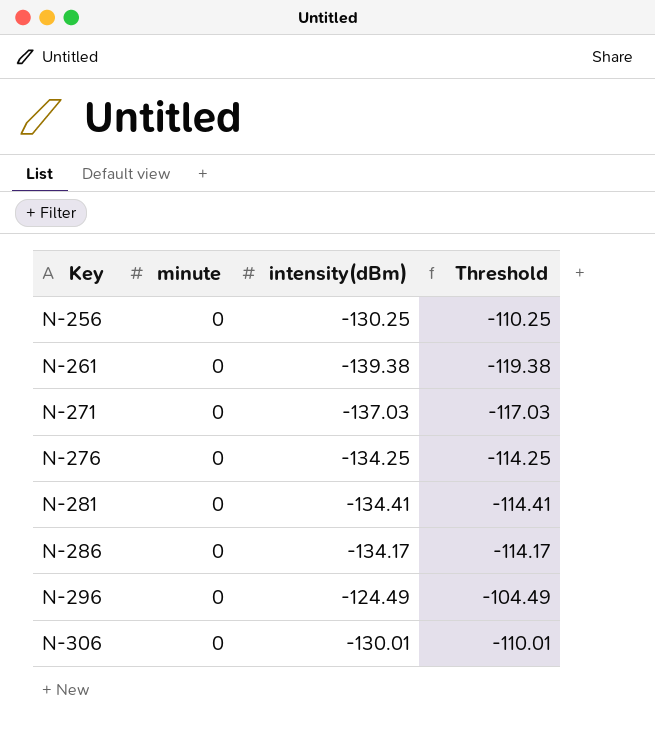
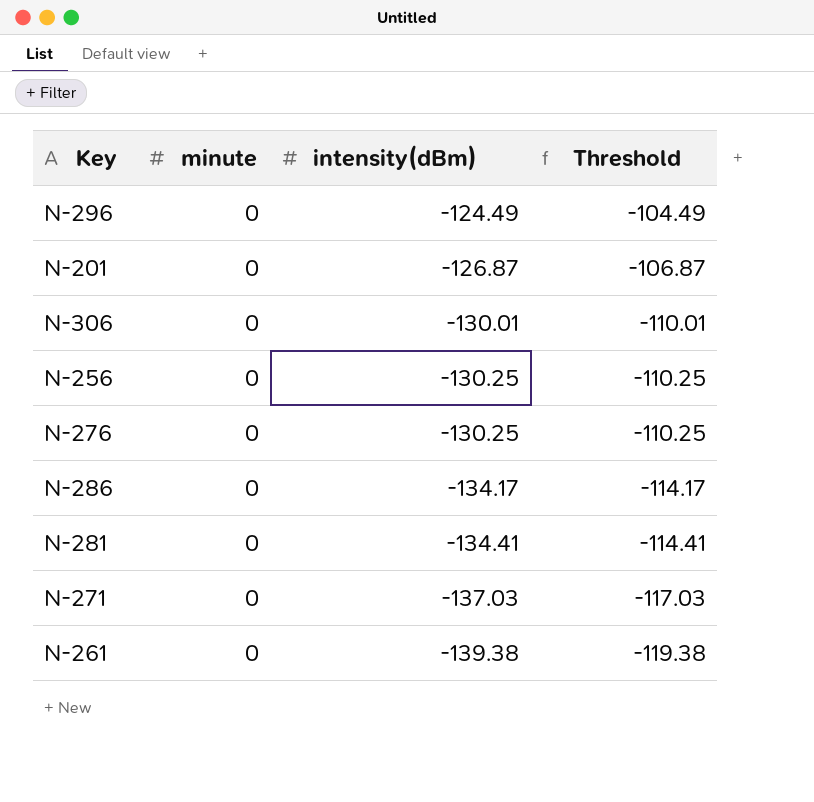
row order: Key ascending -> intensity(dBm) descending
row N-201: none -> 0 | -126.87 | -106.87
N-276 | intensity(dBm): -134.25 -> -130.25
N-276 | Threshold: -114.25 -> -110.25

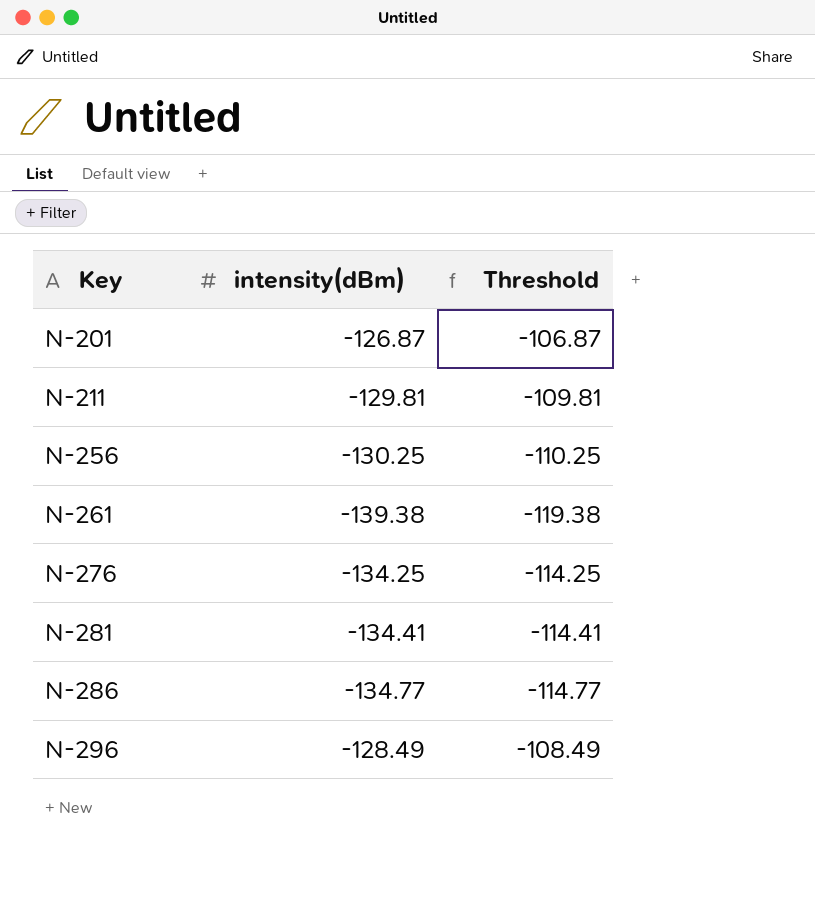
row order: intensity(dBm) descending -> Key ascending
column minute | position: 2 -> none
row N-306: 0 | -130.01 | -110.01 -> none
row N-271: 0 | -137.03 | -117.03 -> none
row N-211: none -> -129.81 | -109.81
N-276 | intensity(dBm): -130.25 -> -134.25
N-276 | Threshold: -110.25 -> -114.25
N-286 | intensity(dBm): -134.17 -> -134.77
N-286 | Threshold: -114.17 -> -114.77
N-296 | intensity(dBm): -124.49 -> -128.49
N-296 | Threshold: -104.49 -> -108.49

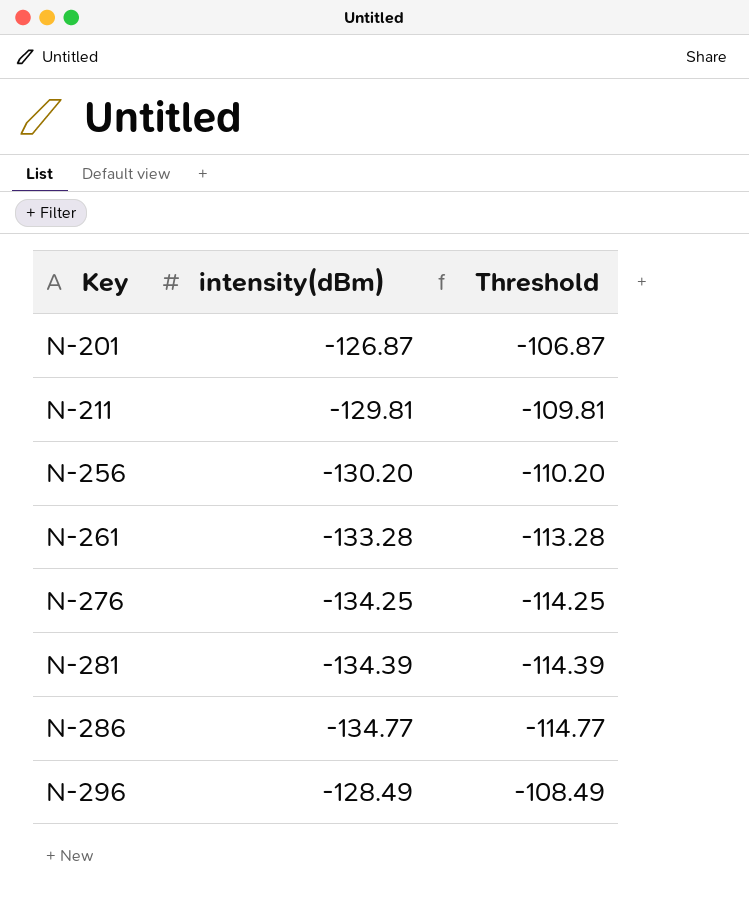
N-256 | intensity(dBm): -130.25 -> -130.20
N-256 | Threshold: -110.25 -> -110.20
N-261 | intensity(dBm): -139.38 -> -133.28
N-261 | Threshold: -119.38 -> -113.28
N-281 | intensity(dBm): -134.41 -> -134.39
N-281 | Threshold: -114.41 -> -114.39

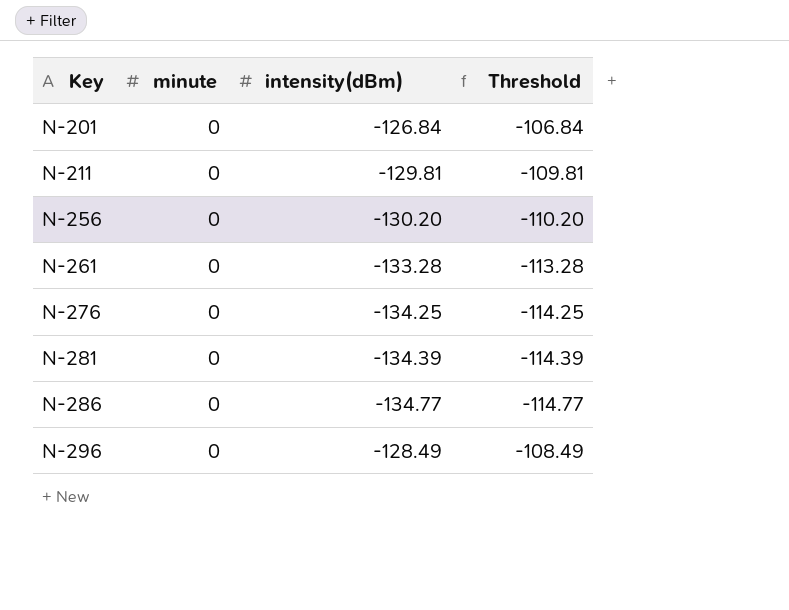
column minute | position: none -> 2
N-201 | intensity(dBm): -126.87 -> -126.84
N-201 | Threshold: -106.87 -> -106.84

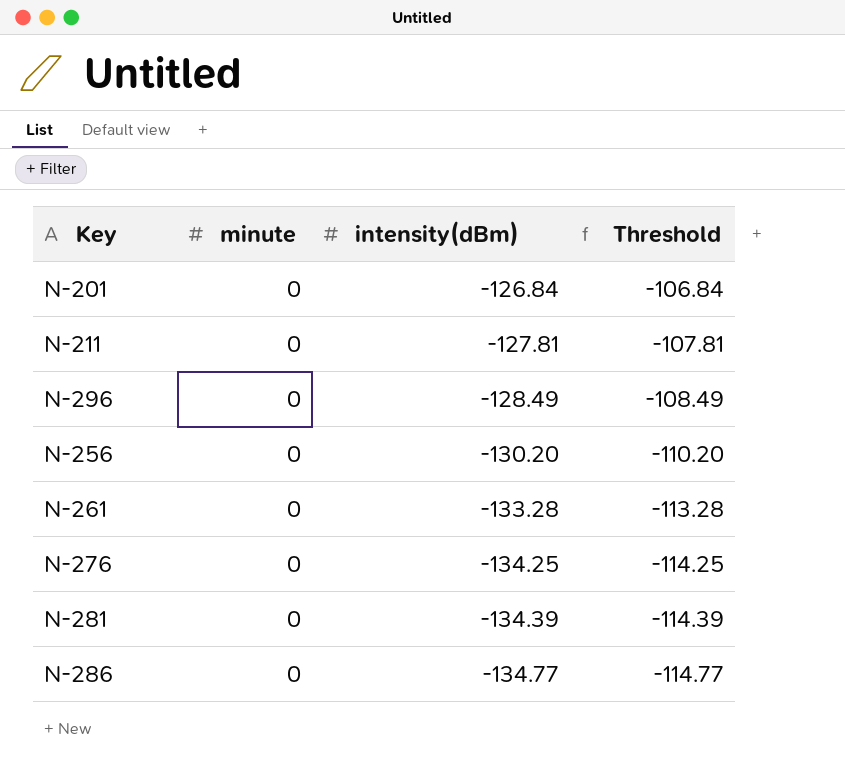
row order: Key ascending -> intensity(dBm) descending
N-211 | intensity(dBm): -129.81 -> -127.81
N-211 | Threshold: -109.81 -> -107.81

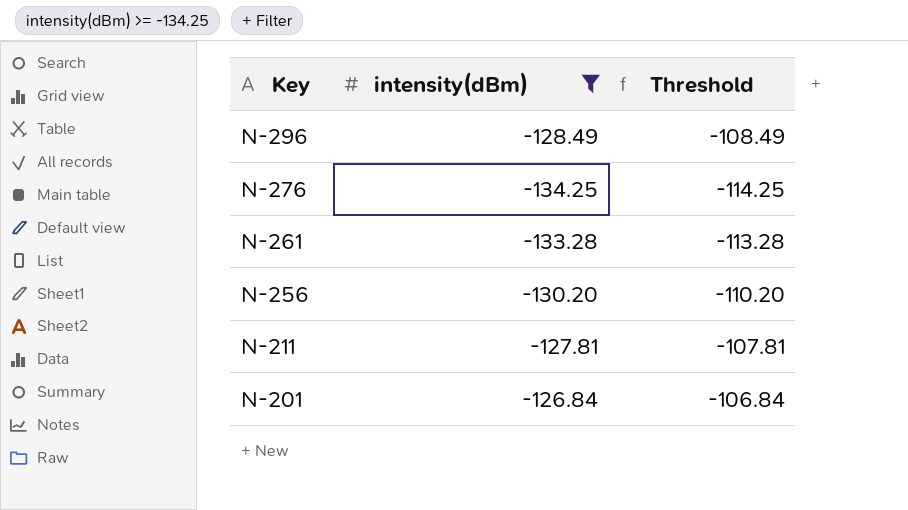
filter: none -> intensity(dBm) >= -134.25
row order: intensity(dBm) descending -> Key descending
column minute | position: 2 -> none

